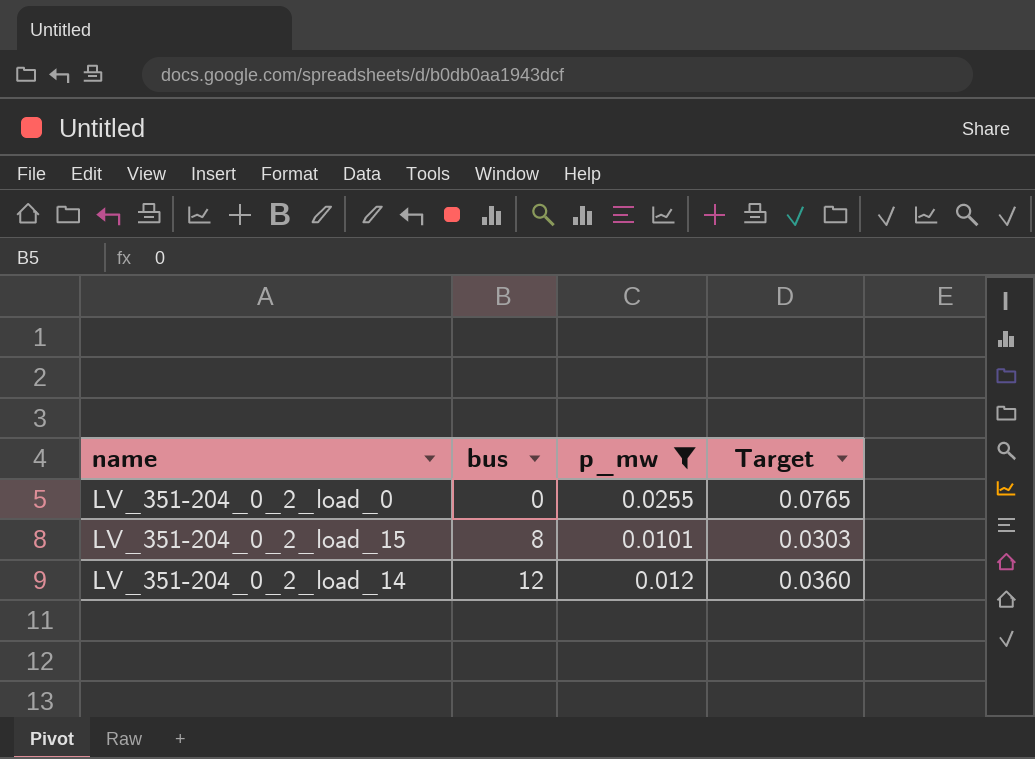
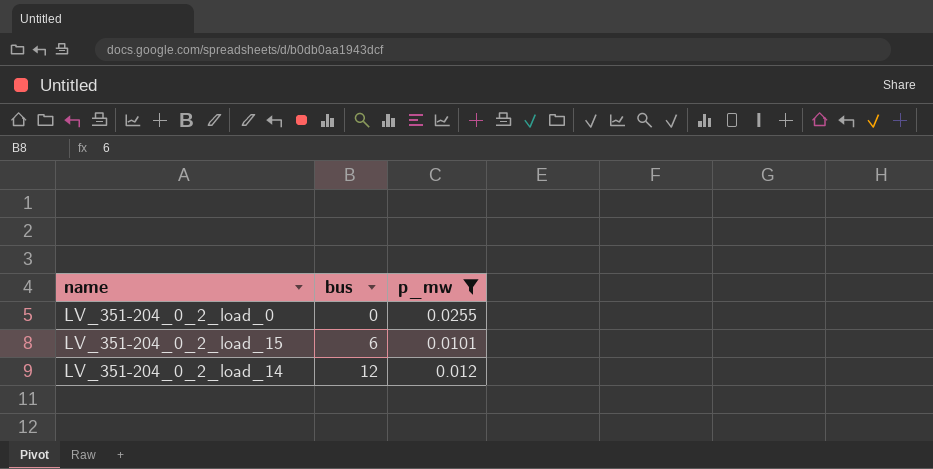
column Target | formula: [p_mw] * 3 -> none
LV_351-204_0_2_load_15 | bus: 8 -> 6

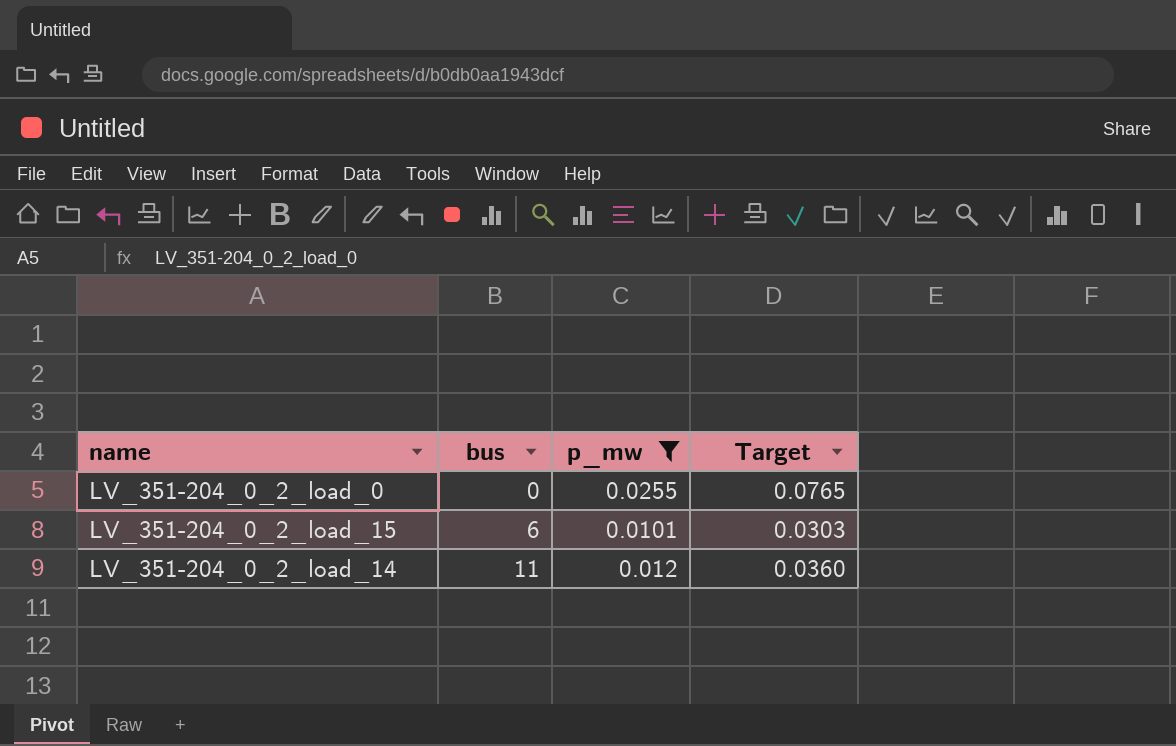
column Target | formula: none -> [p_mw] * 3
LV_351-204_0_2_load_14 | bus: 12 -> 11

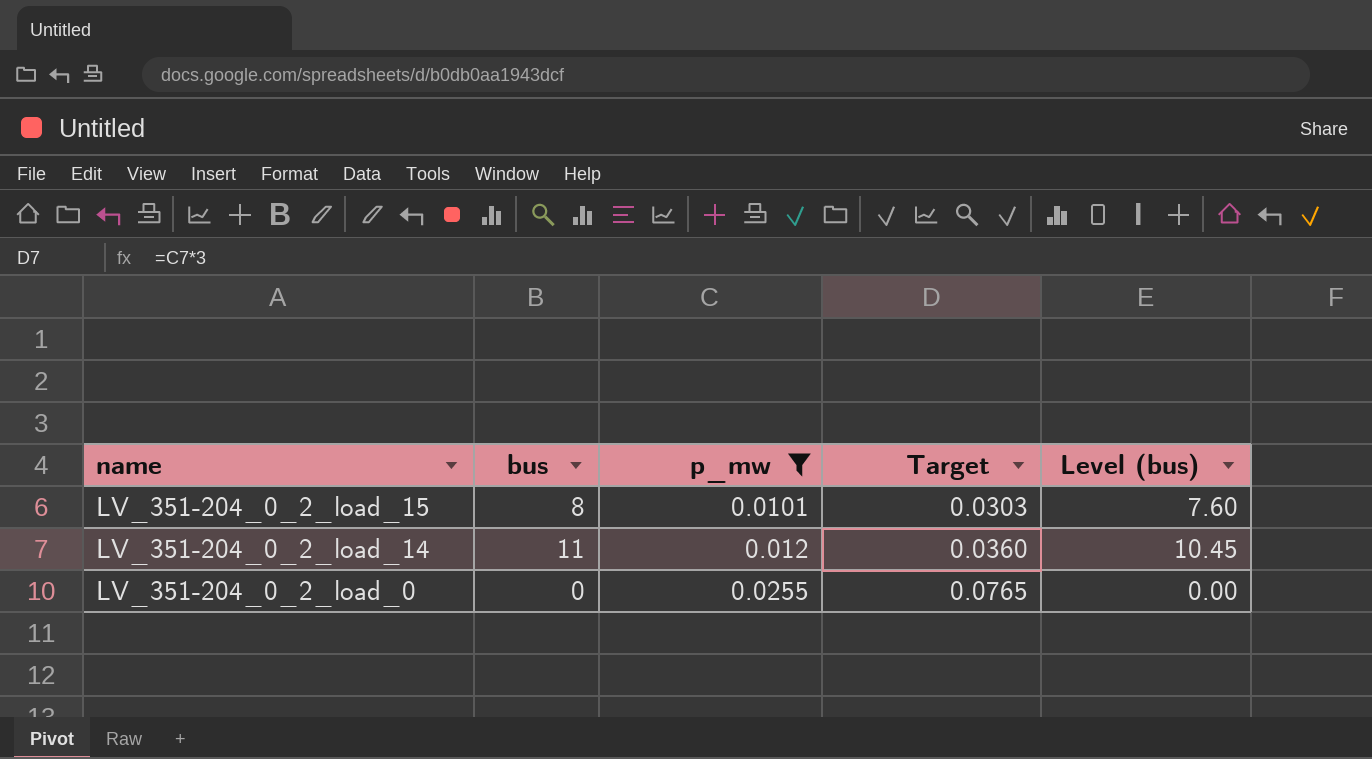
row order: bus ascending -> name descending
column Level (bus) | formula: none -> [bus] * 0.95
LV_351-204_0_2_load_15 | bus: 6 -> 8

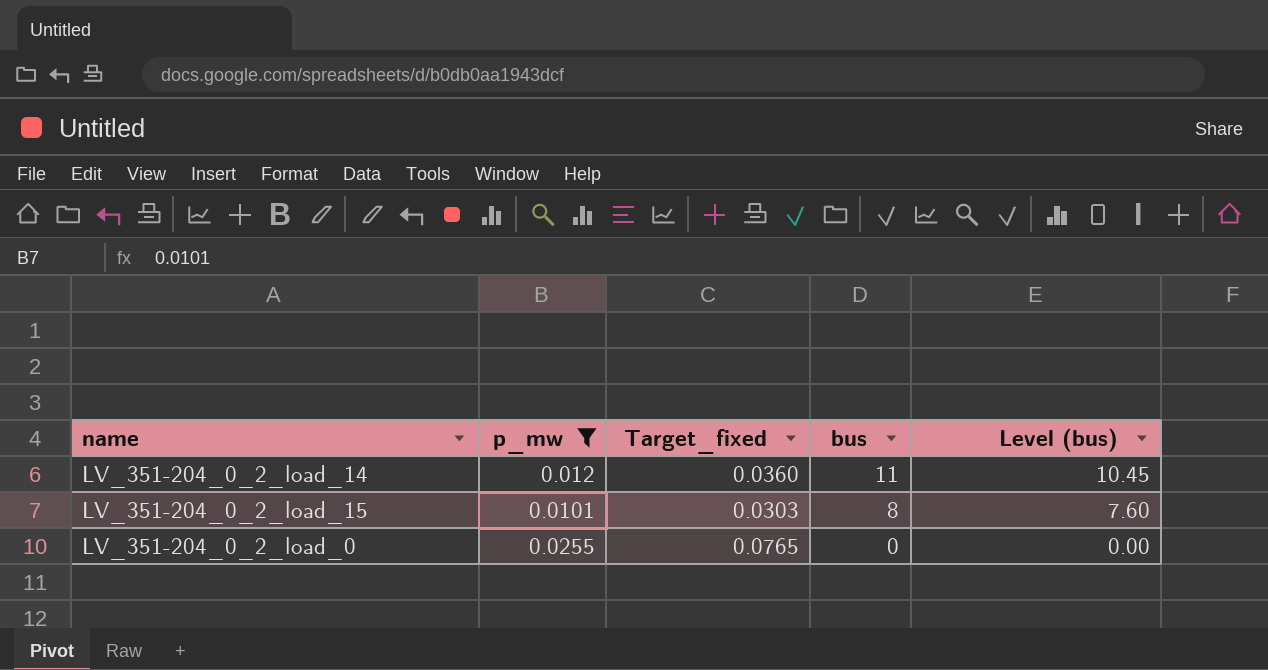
row order: name descending -> bus descending
column name: Target -> Target_fixed
column bus | position: 2 -> 4

